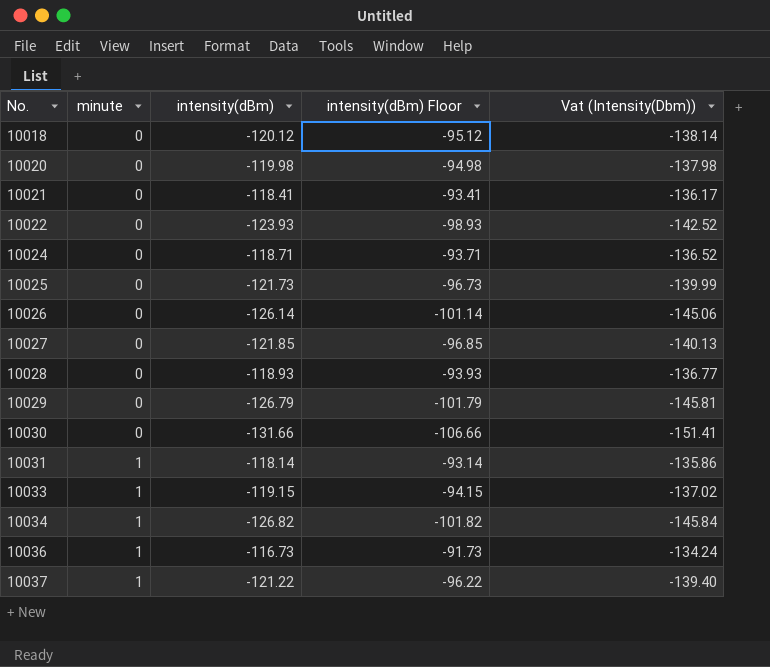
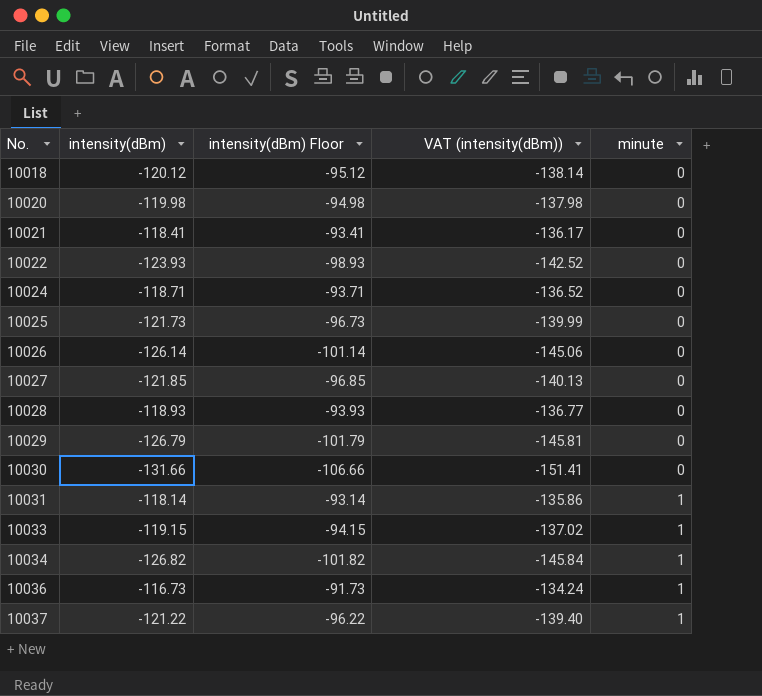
column name: Vat (Intensity(Dbm)) -> VAT (intensity(dBm))
column minute | position: 2 -> 5

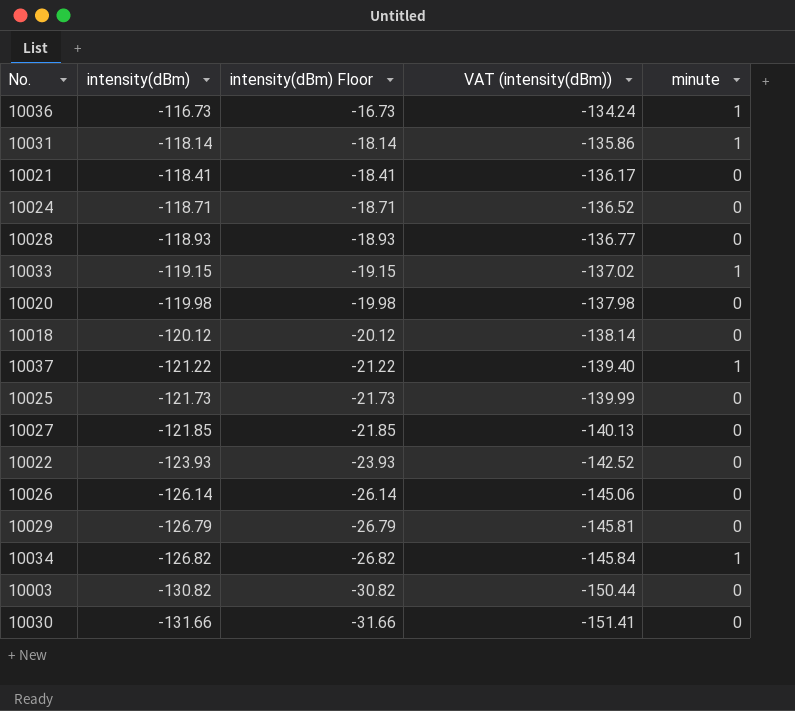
row order: No. ascending -> intensity(dBm) descending
column intensity(dBm) Floor | formula: [intensity(dBm)] + 25 -> [intensity(dBm)] + 100
row 10003: none -> -130.82 | -30.82 | -150.44 | 0

